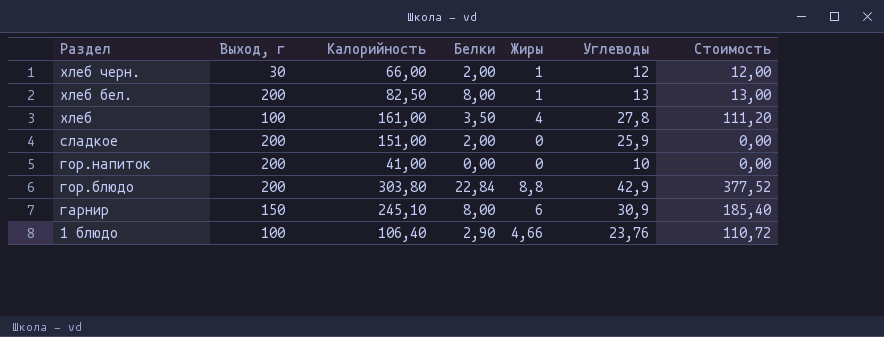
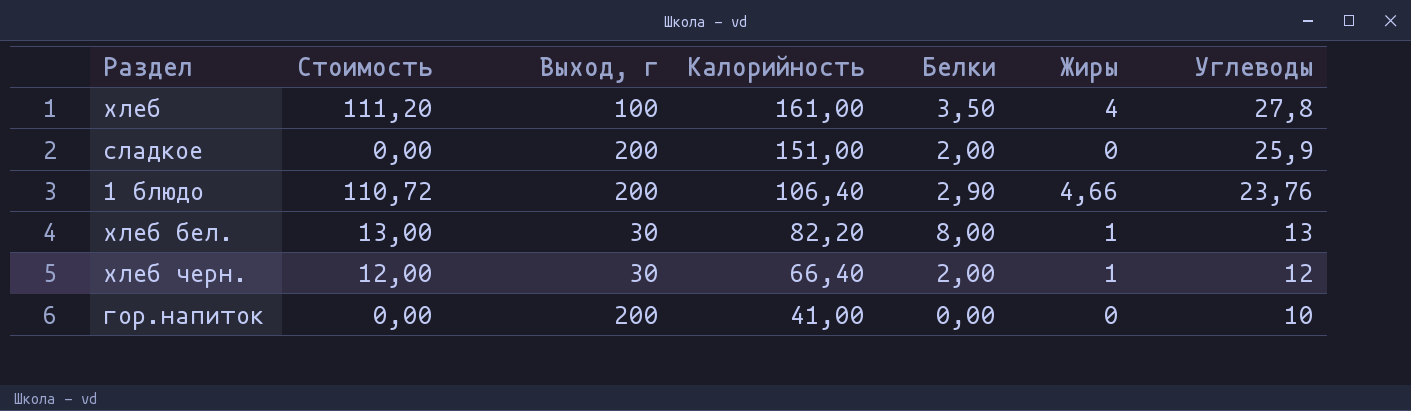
row order: Раздел descending -> Калорийность descending
column Стоимость | position: 7 -> 2
row гор.блюдо: 200 | 303,80 | 22,84 | 8,8 | 42,9 | 377,52 -> none
row гарнир: 150 | 245,10 | 8,00 | 6 | 30,9 | 185,40 -> none
1 блюдо | Выход, г: 100 -> 200
хлеб бел. | Выход, г: 200 -> 30
хлеб бел. | Калорийность: 82,50 -> 82,20
хлеб черн. | Калорийность: 66,00 -> 66,40

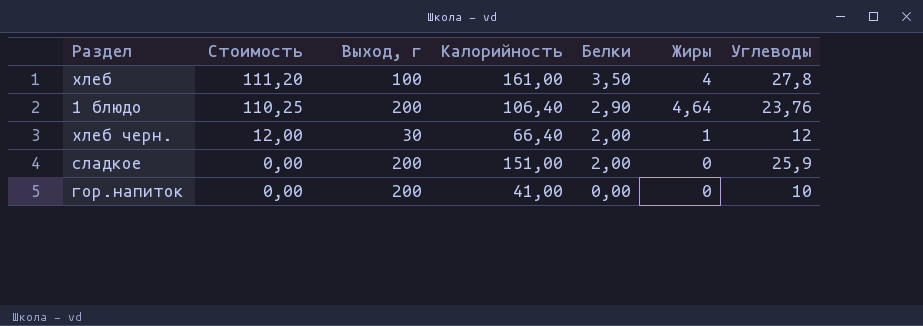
row order: Калорийность descending -> Стоимость descending
row хлеб бел.: 13,00 | 30 | 82,20 | 8,00 | 1 | 13 -> none
1 блюдо | Стоимость: 110,72 -> 110,25
1 блюдо | Жиры: 4,66 -> 4,64

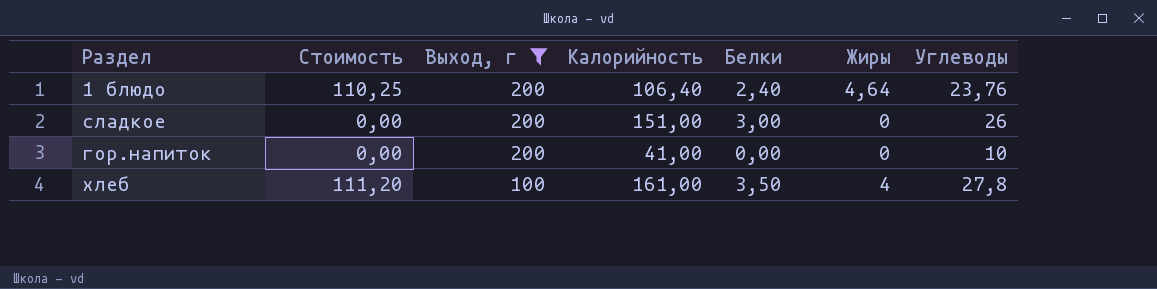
filter: none -> Выход, г != 30
row order: Стоимость descending -> Выход, г descending
1 блюдо | Белки: 2,90 -> 2,40
сладкое | Белки: 2,00 -> 3,00
сладкое | Углеводы: 25,9 -> 26

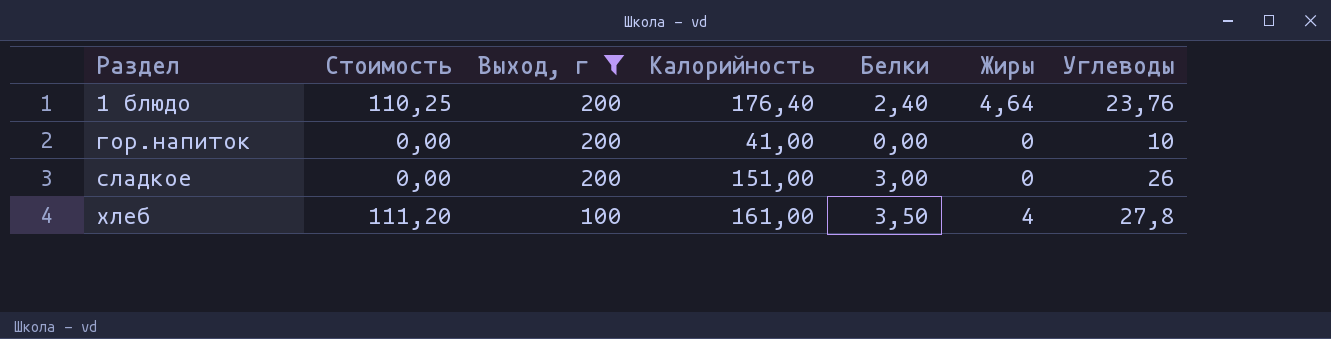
row order: Выход, г descending -> Раздел ascending
1 блюдо | Калорийность: 106,40 -> 176,40

